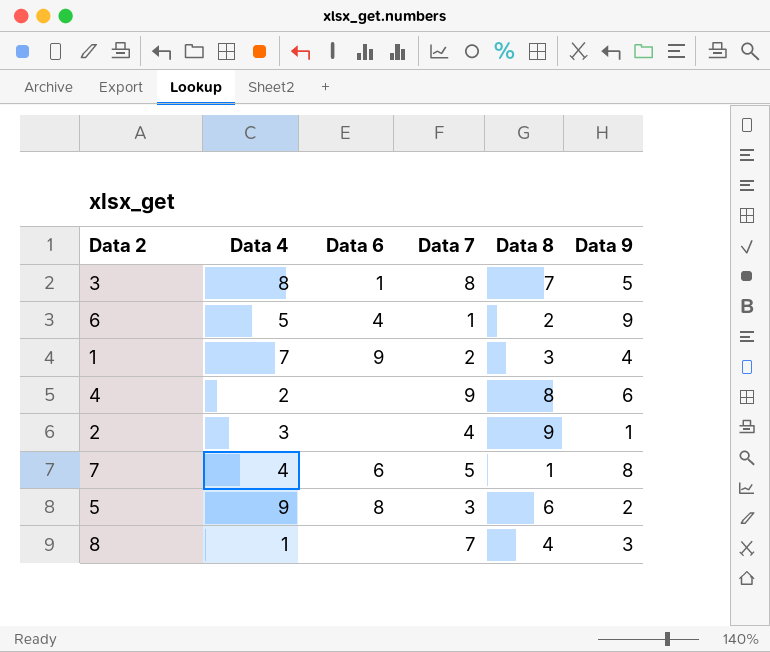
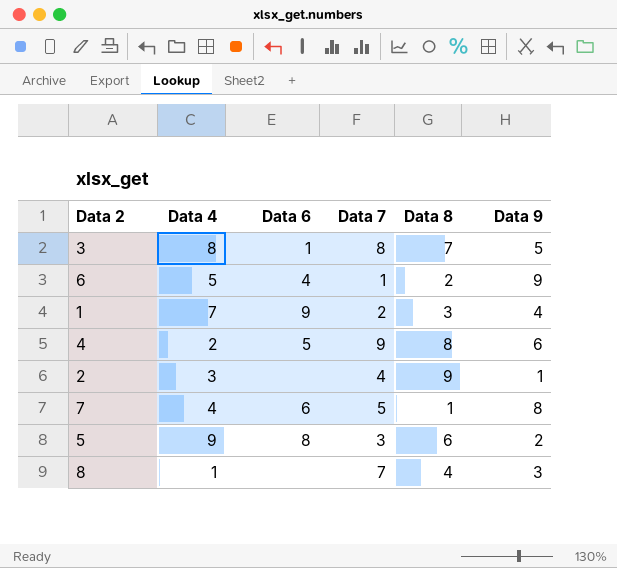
4 | Data 6: none -> 5

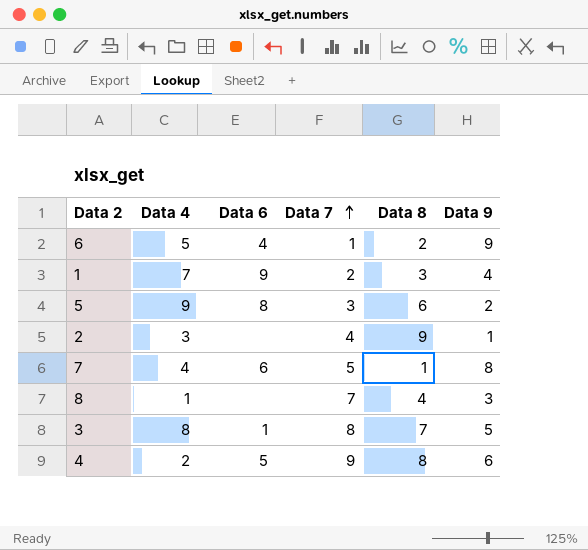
row order: none -> Data 7 ascending

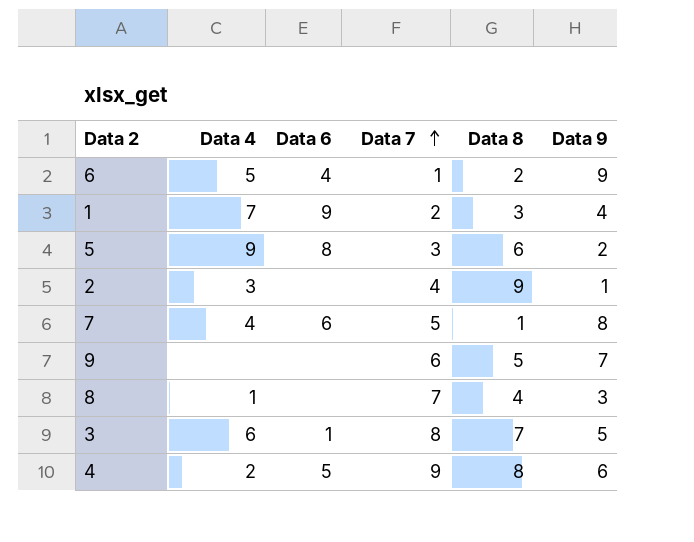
row 9: none -> none | none | 6 | 5 | 7
3 | Data 4: 8 -> 6

